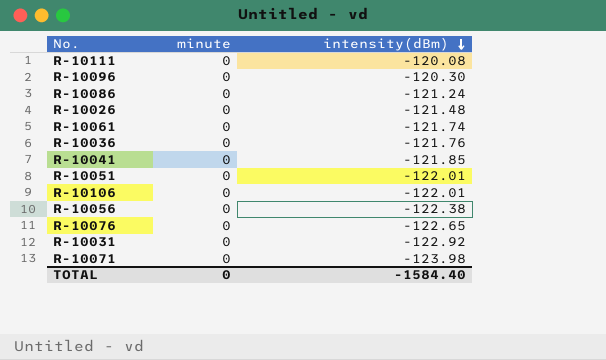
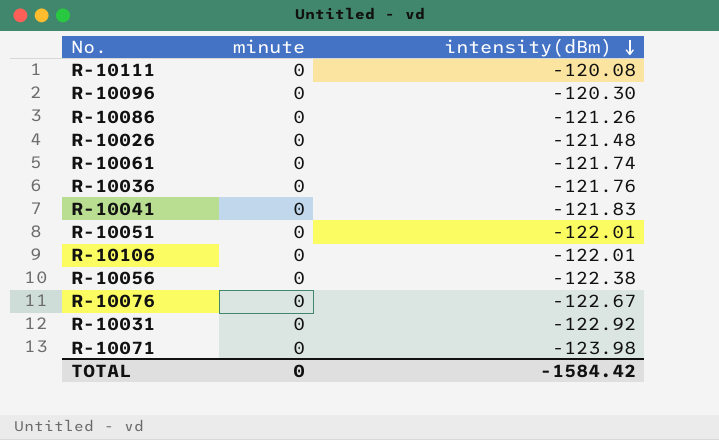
R-10086 | intensity(dBm): -121.24 -> -121.26
R-10041 | intensity(dBm): -121.85 -> -121.83
R-10076 | intensity(dBm): -122.65 -> -122.67
TOTAL | intensity(dBm): -1584.40 -> -1584.42

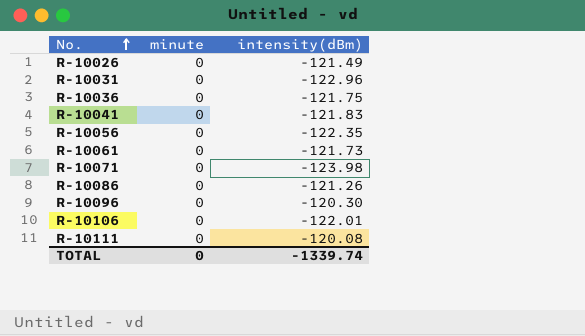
row order: intensity(dBm) descending -> No. ascending
row R-10051: 0 | -122.01 -> none
row R-10076: 0 | -122.67 -> none
R-10026 | intensity(dBm): -121.48 -> -121.49
R-10031 | intensity(dBm): -122.92 -> -122.96
R-10036 | intensity(dBm): -121.76 -> -121.75
R-10056 | intensity(dBm): -122.38 -> -122.35
R-10061 | intensity(dBm): -121.74 -> -121.73
TOTAL | intensity(dBm): -1584.42 -> -1339.74

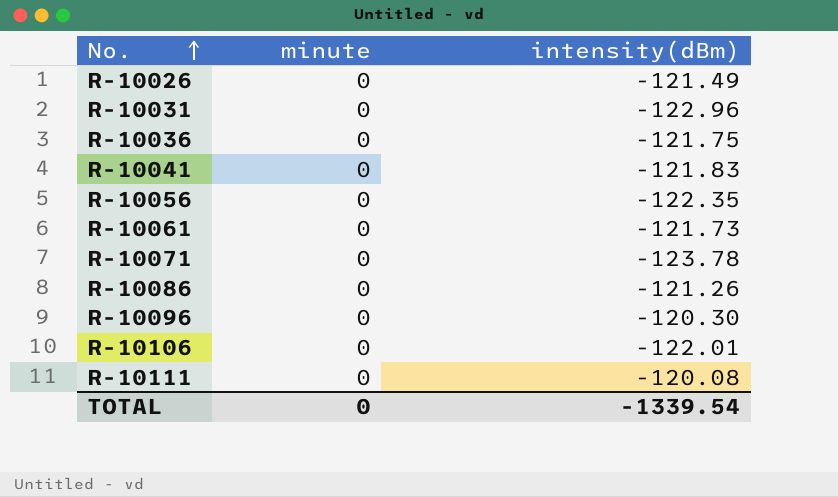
R-10071 | intensity(dBm): -123.98 -> -123.78
TOTAL | intensity(dBm): -1339.74 -> -1339.54

